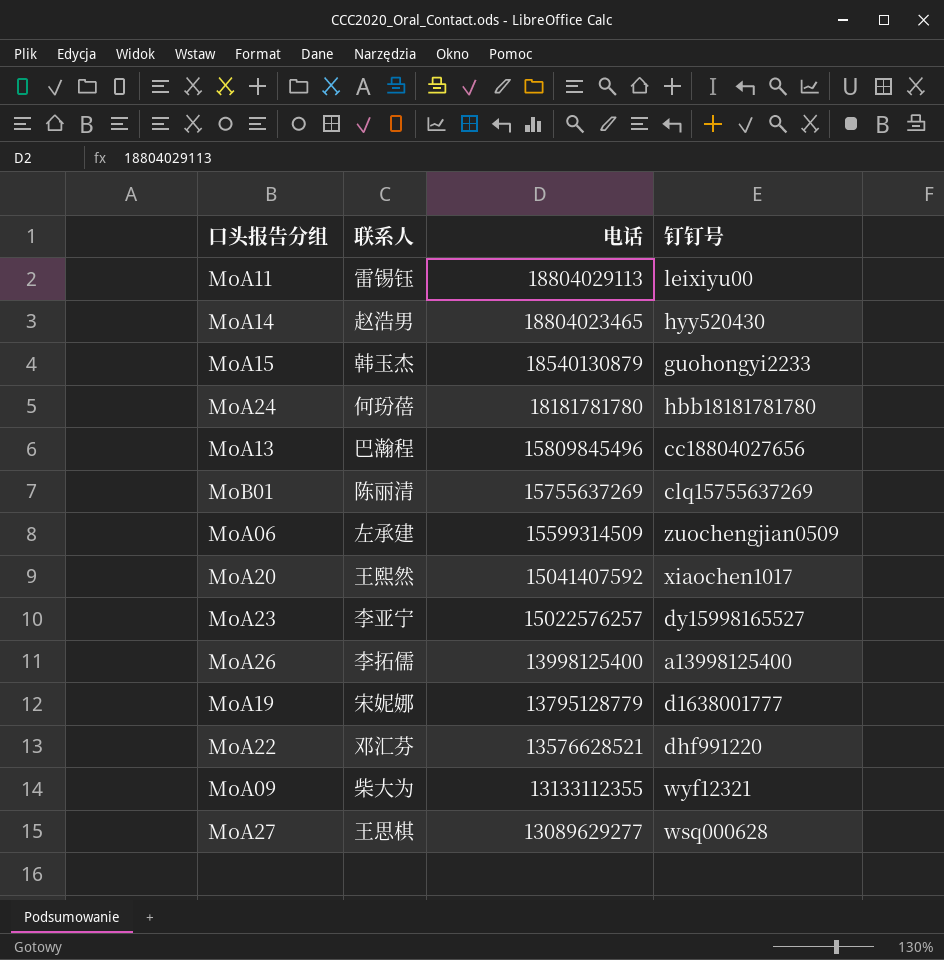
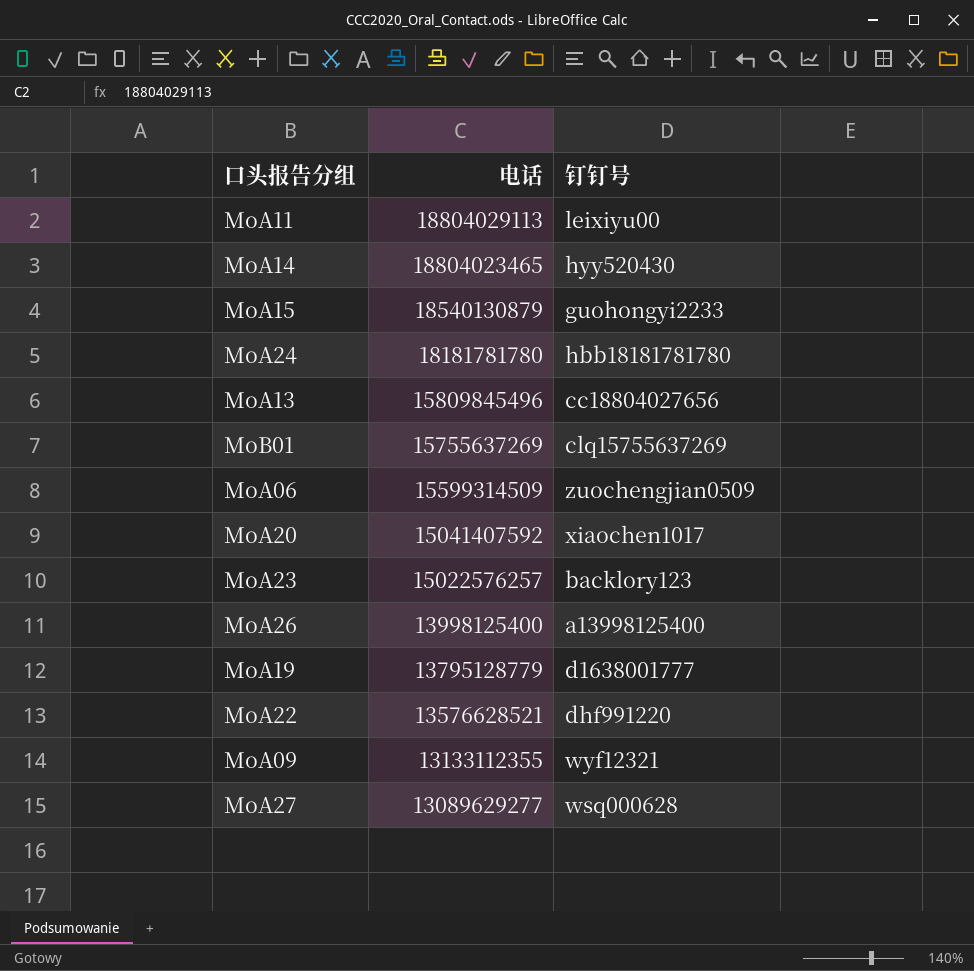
column 联系人 | position: 2 -> none
MoA23 | 钉钉号: dy15998165527 -> backlory123

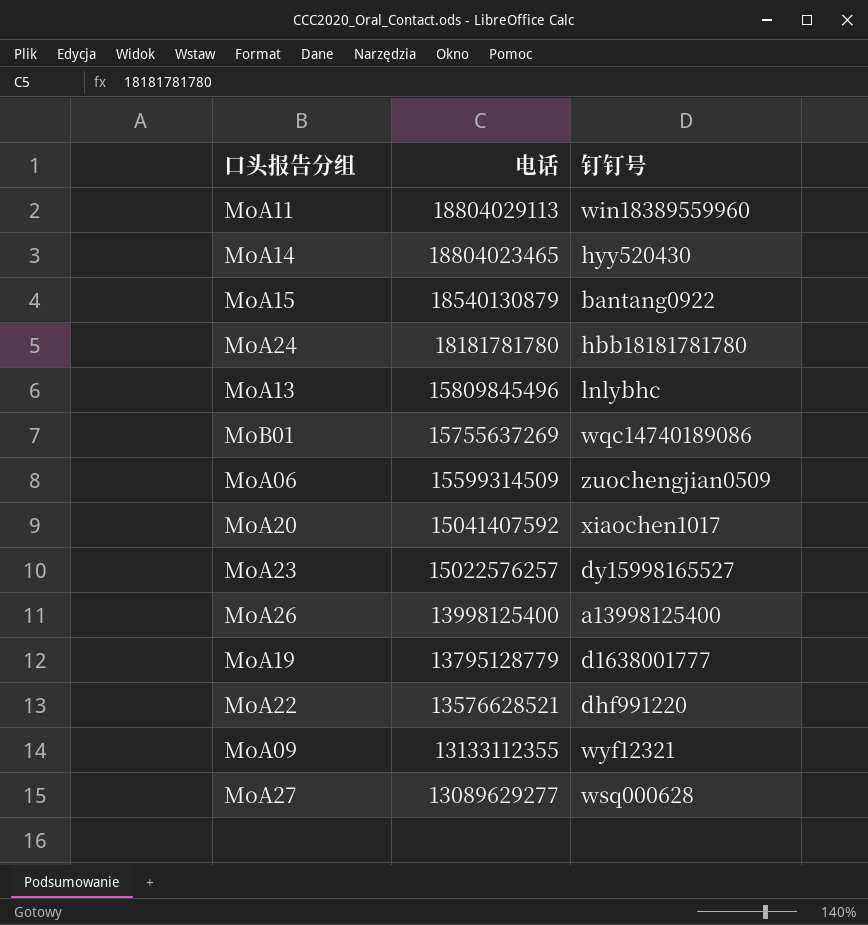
MoA11 | 钉钉号: leixiyu00 -> win18389559960
MoA15 | 钉钉号: guohongyi2233 -> bantang0922
MoA13 | 钉钉号: cc18804027656 -> lnlybhc
MoB01 | 钉钉号: clq15755637269 -> wqc14740189086
MoA23 | 钉钉号: backlory123 -> dy15998165527

